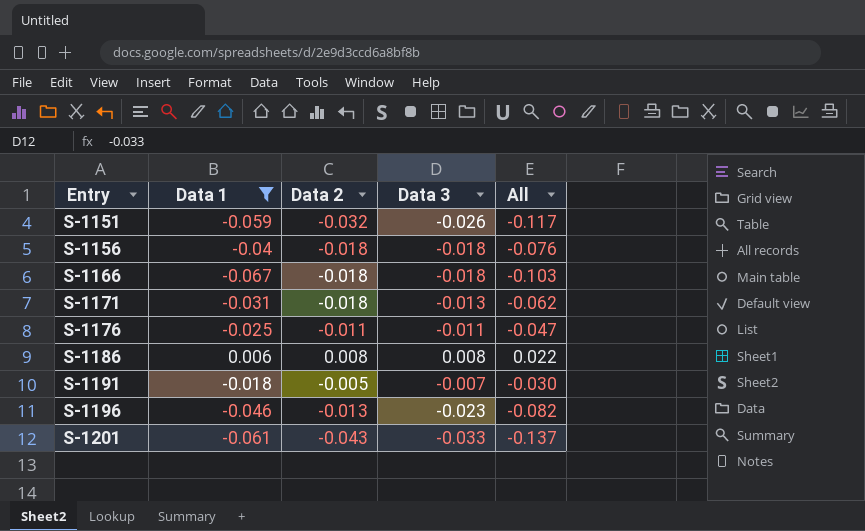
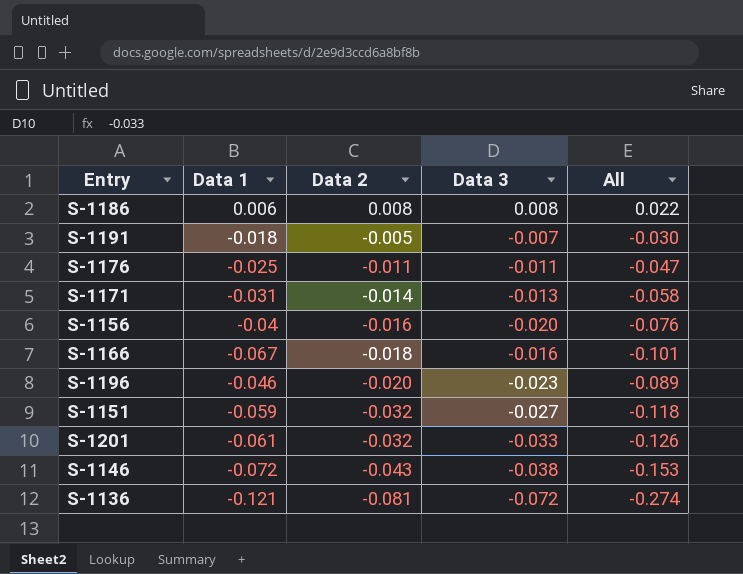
filter: Data 1 >= -0.067 -> none
row order: Entry ascending -> Data 2 descending
S-1171 | Data 2: -0.018 -> -0.014
S-1171 | All: -0.062 -> -0.058
S-1156 | Data 2: -0.018 -> -0.016
S-1156 | Data 3: -0.018 -> -0.020
S-1166 | Data 3: -0.018 -> -0.016
S-1166 | All: -0.103 -> -0.101
S-1196 | Data 2: -0.013 -> -0.020
S-1196 | All: -0.082 -> -0.089
S-1151 | Data 3: -0.026 -> -0.027
S-1151 | All: -0.117 -> -0.118
S-1201 | Data 2: -0.043 -> -0.032
S-1201 | All: -0.137 -> -0.126

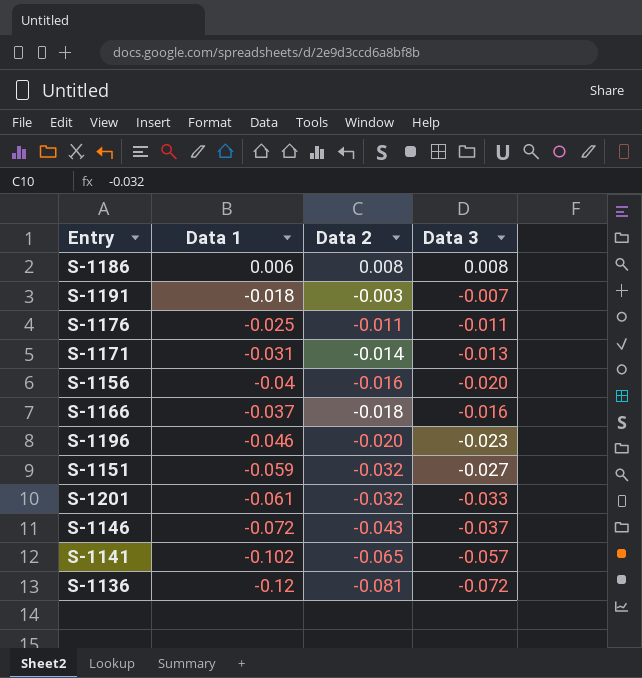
column All | formula: [Data 1] + [Data 2] + [Data 3] -> none
S-1191 | Data 2: -0.005 -> -0.003
S-1166 | Data 1: -0.067 -> -0.037
S-1146 | Data 3: -0.038 -> -0.037
row S-1141: none -> -0.102 | -0.065 | -0.057
S-1136 | Data 1: -0.121 -> -0.12

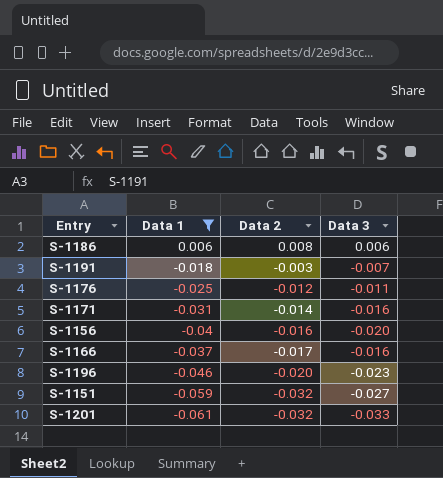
filter: none -> Data 1 >= -0.061
S-1186 | Data 3: 0.008 -> 0.006
S-1176 | Data 2: -0.011 -> -0.012
S-1171 | Data 3: -0.013 -> -0.016
S-1166 | Data 2: -0.018 -> -0.017

